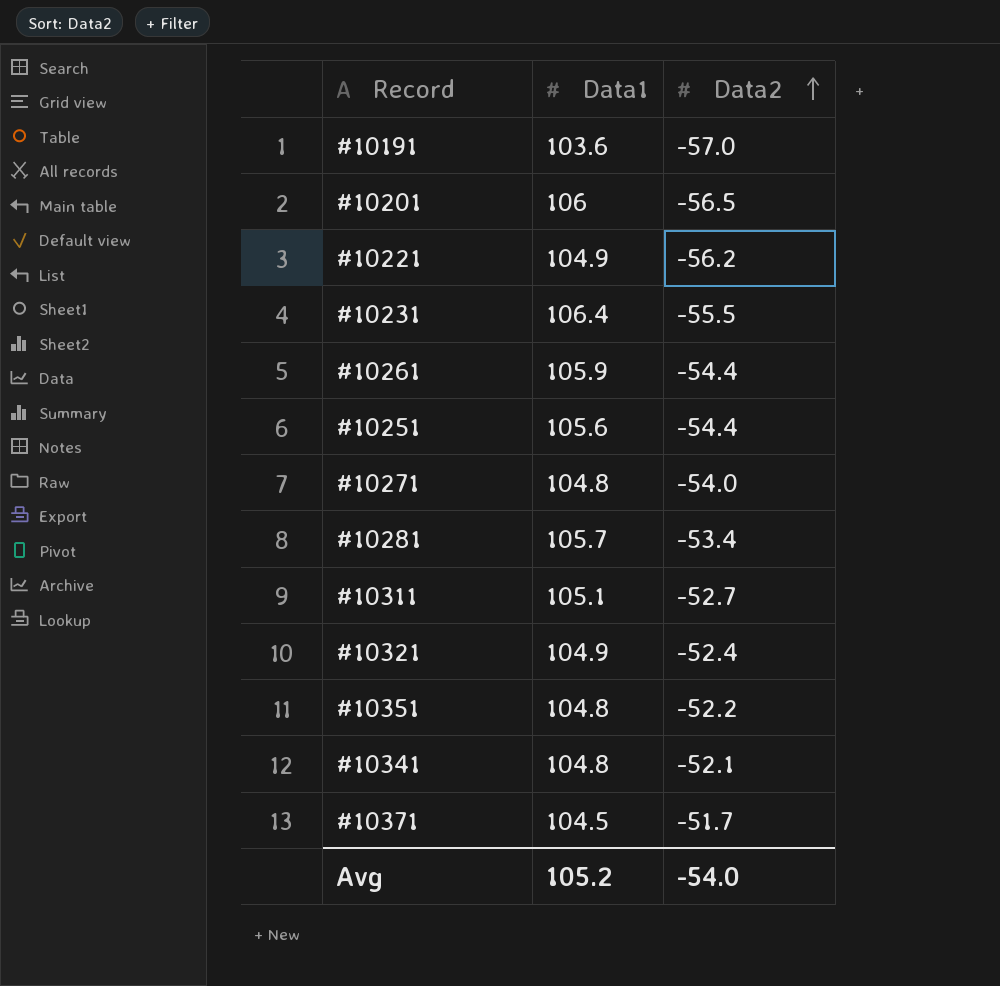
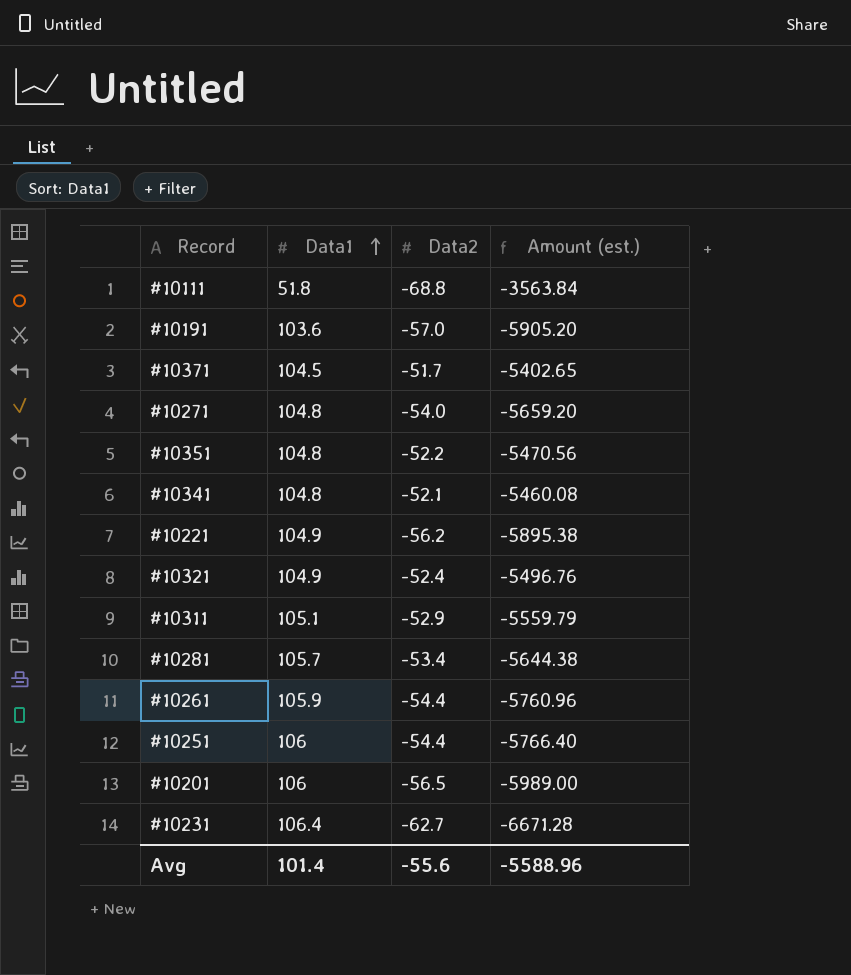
row order: Data2 ascending -> Data1 ascending
column Amount (est.) | formula: none -> [Data1] * [Data2]
row #10111: none -> 51.8 | -68.8 | -3563.84
#10311 | Data2: -52.7 -> -52.9
#10251 | Data1: 105.6 -> 106
#10231 | Data2: -55.5 -> -62.7
Avg | Data1: 105.2 -> 101.4
Avg | Data2: -54.0 -> -55.6

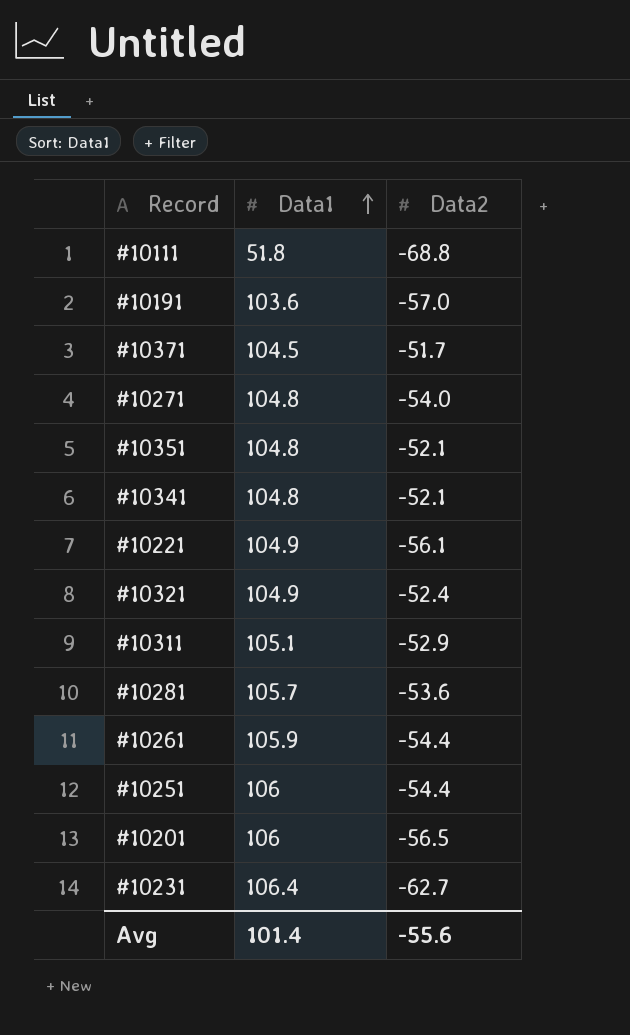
column Amount (est.) | formula: [Data1] * [Data2] -> none
#10351 | Data2: -52.2 -> -52.1
#10221 | Data2: -56.2 -> -56.1
#10281 | Data2: -53.4 -> -53.6

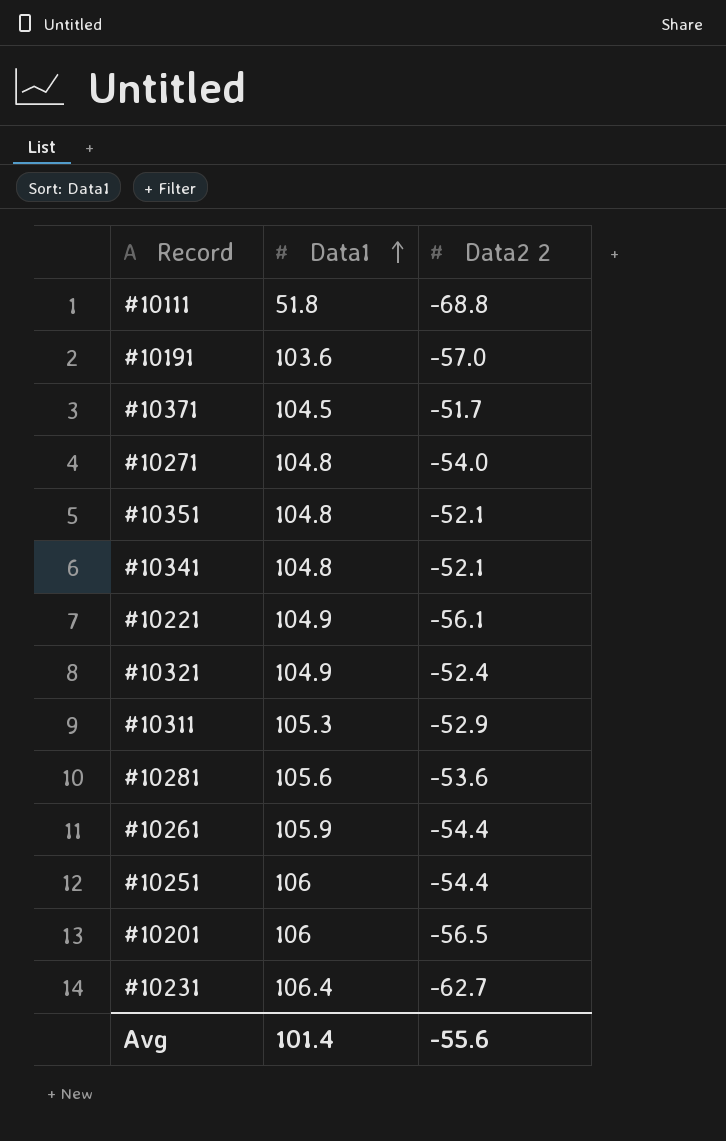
column name: Data2 -> Data2 2
#10311 | Data1: 105.1 -> 105.3
#10281 | Data1: 105.7 -> 105.6

